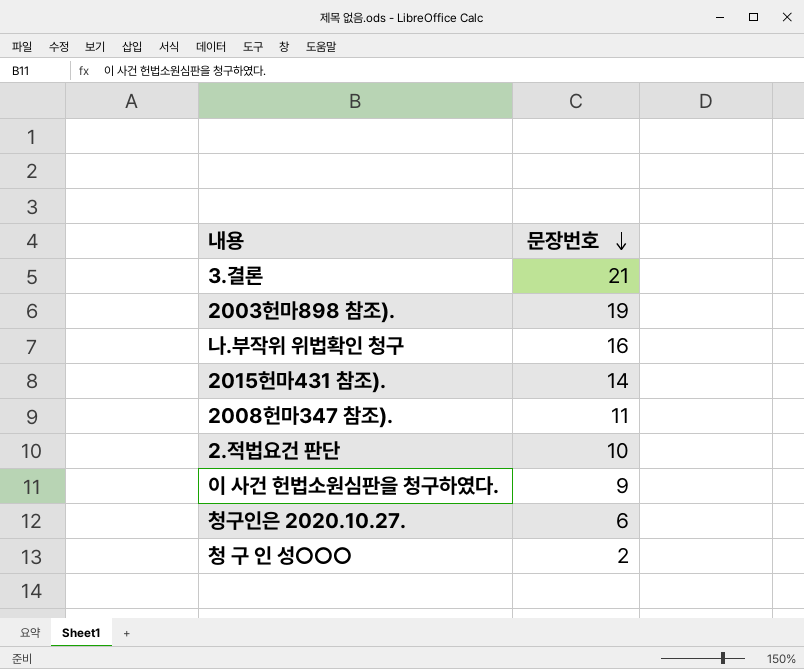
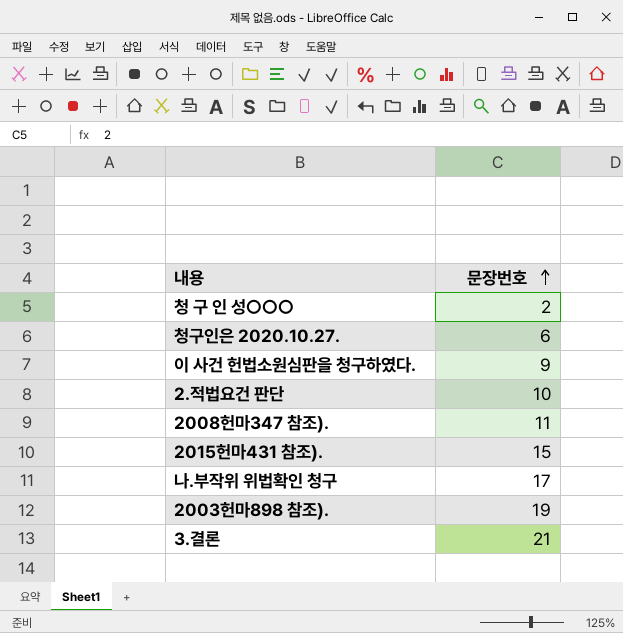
row order: 문장번호 descending -> 문장번호 ascending
2015헌마431 참조). | 문장번호: 14 -> 15
나.부작위 위법확인 청구 | 문장번호: 16 -> 17

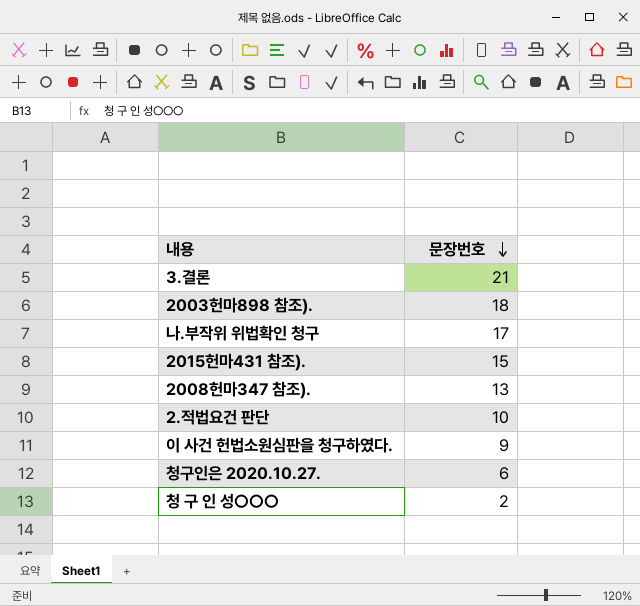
row order: 문장번호 ascending -> 문장번호 descending
2003헌마898 참조). | 문장번호: 19 -> 18
2008헌마347 참조). | 문장번호: 11 -> 13

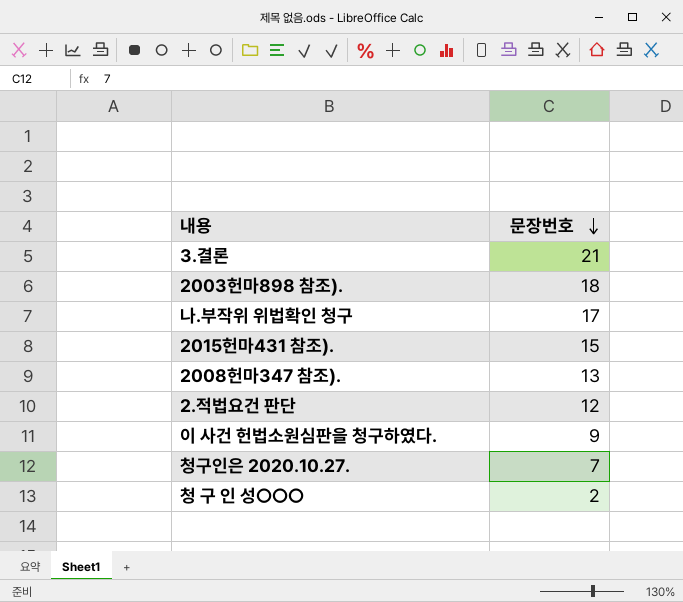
2.적법요건 판단 | 문장번호: 10 -> 12
청구인은 2020.10.27. | 문장번호: 6 -> 7

